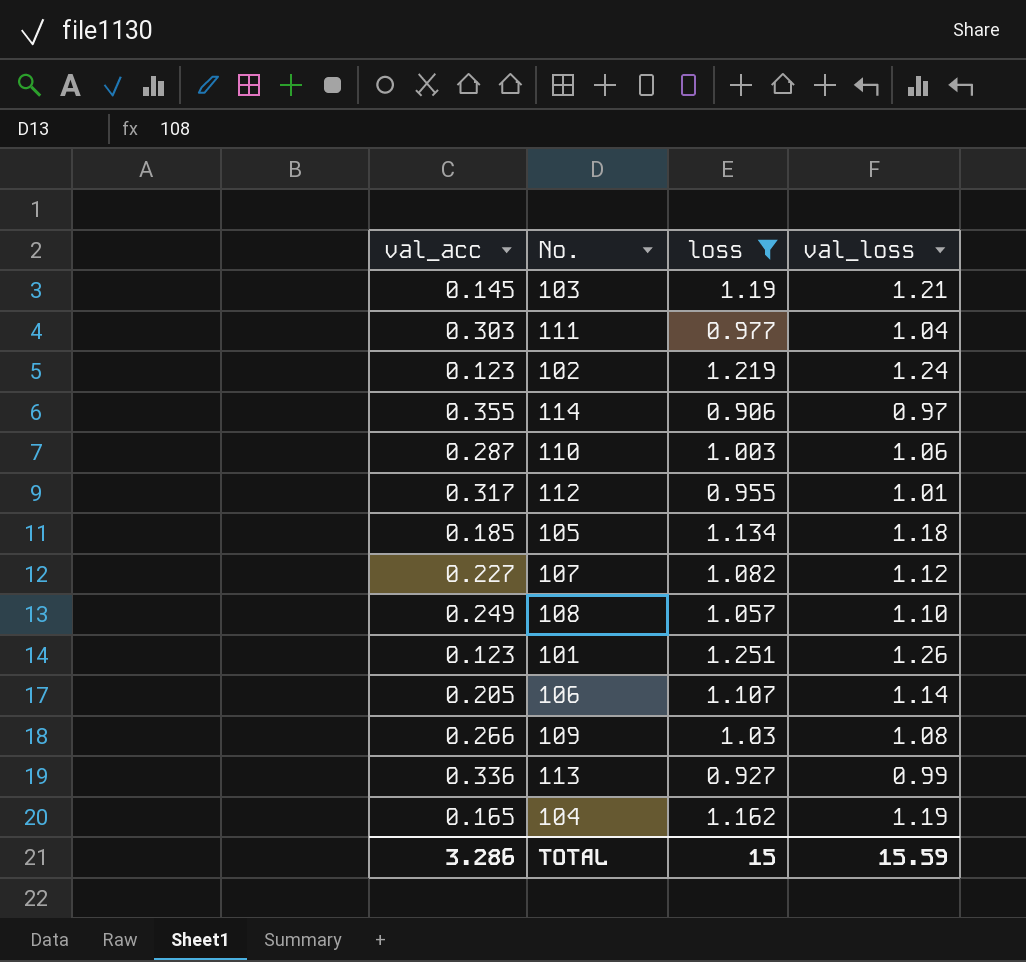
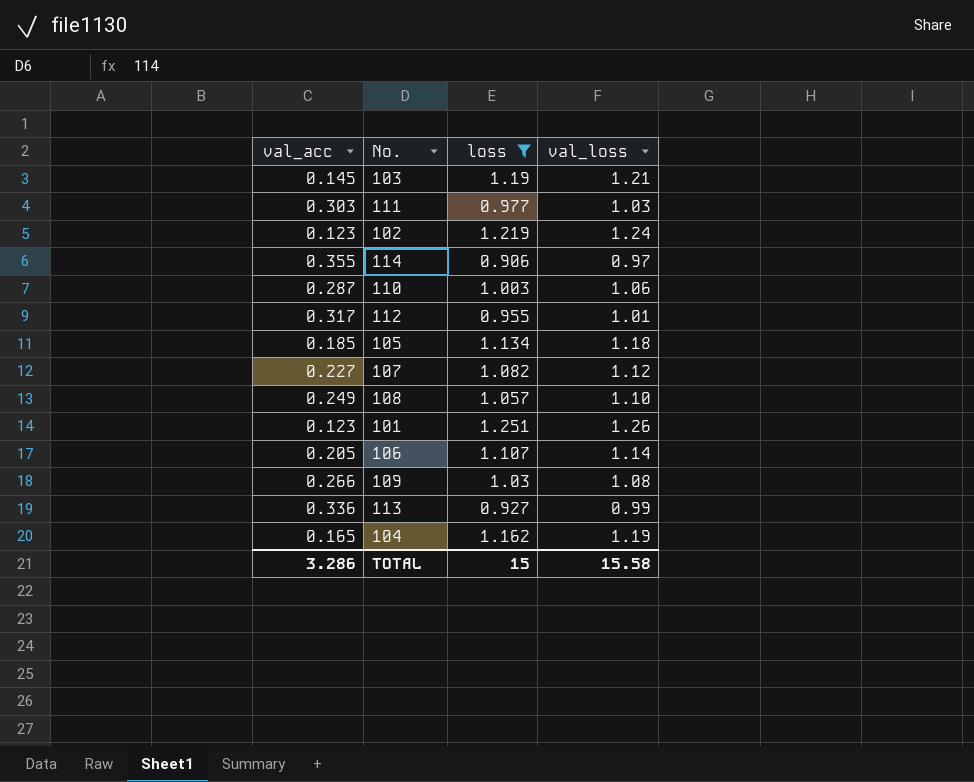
111 | val_loss: 1.04 -> 1.03
TOTAL | val_loss: 15.59 -> 15.58

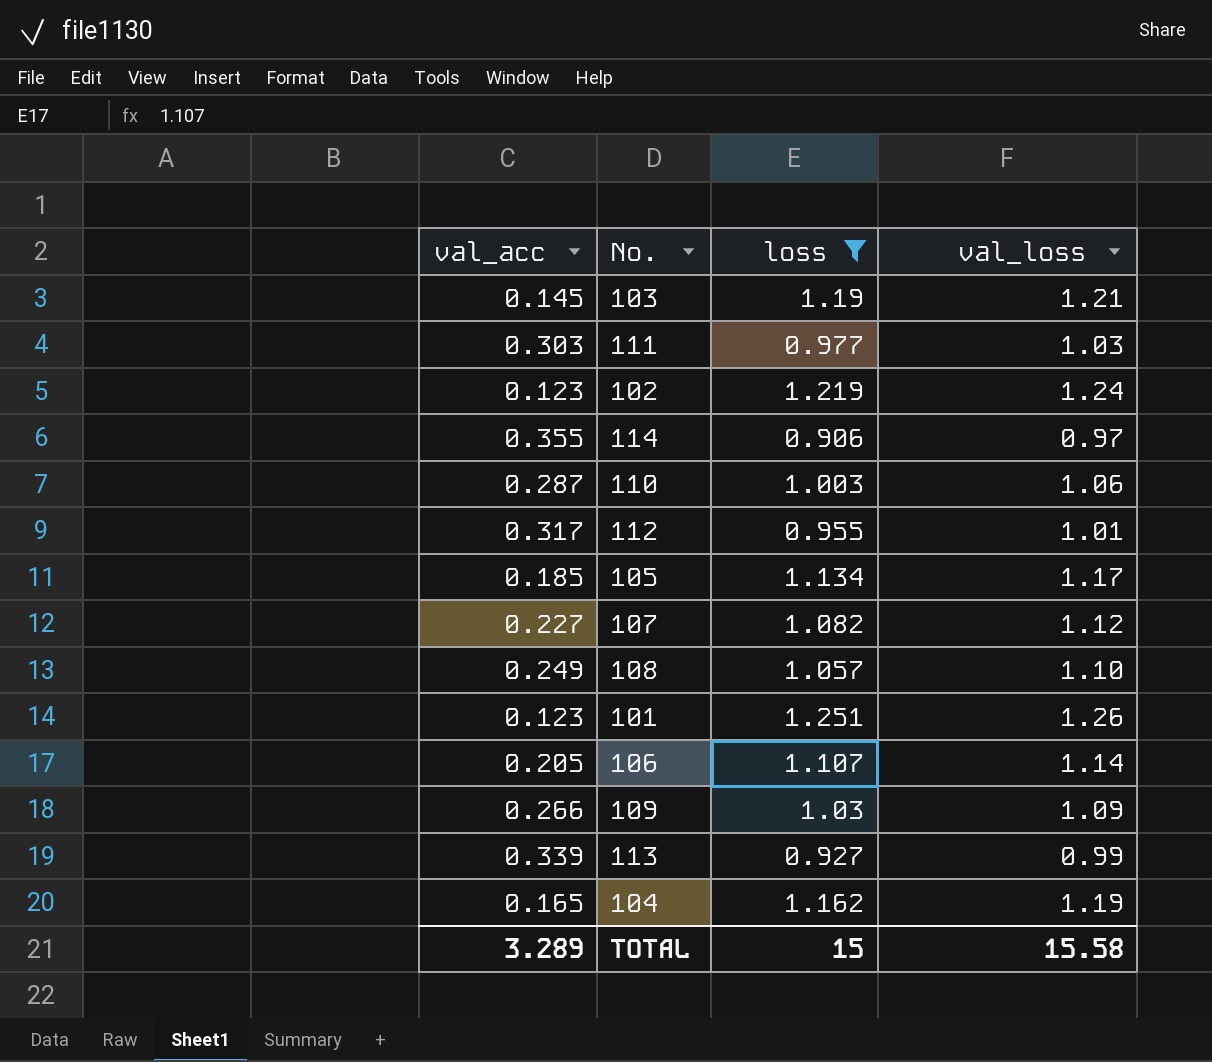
105 | val_loss: 1.18 -> 1.17
109 | val_loss: 1.08 -> 1.09
113 | val_acc: 0.336 -> 0.339
TOTAL | val_acc: 3.286 -> 3.289

